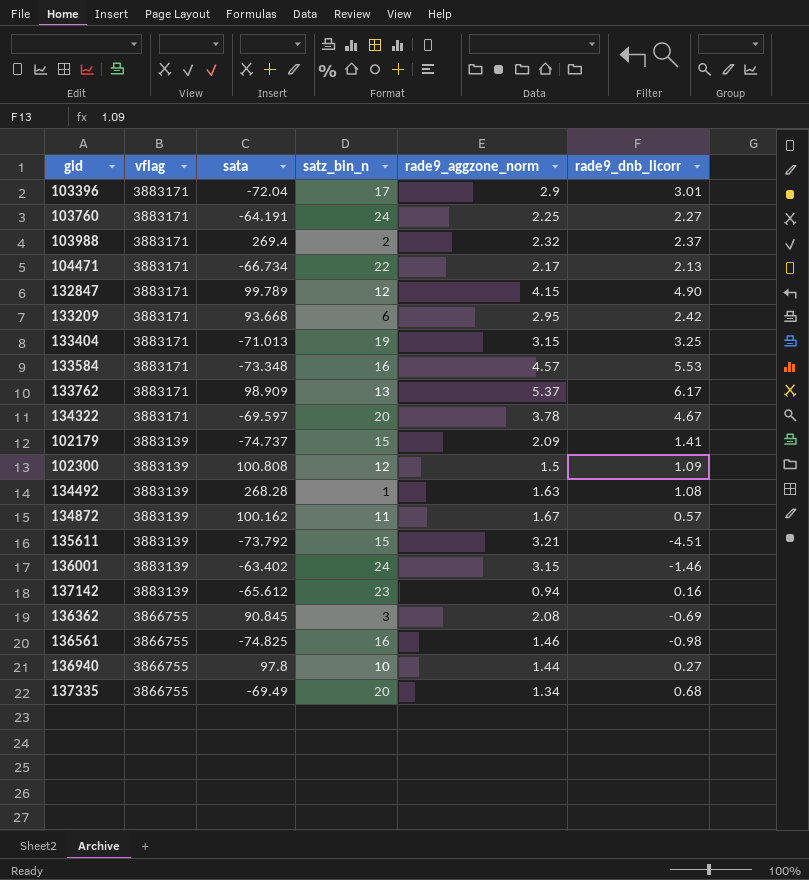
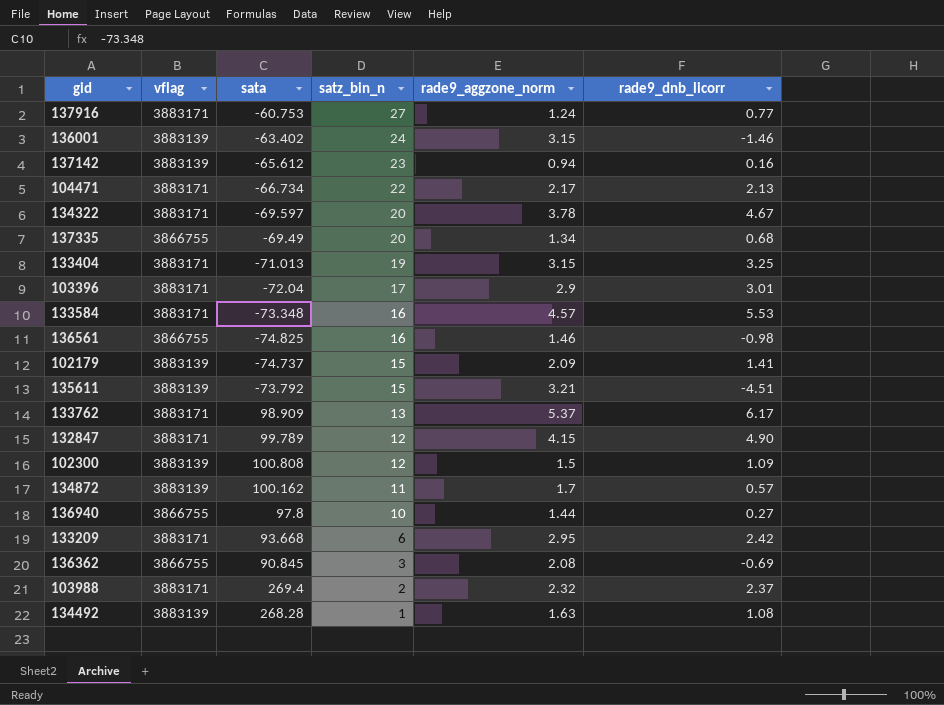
row order: vflag descending -> satz_bin_n descending
row 103760: 3883171 | -64.191 | 24 | 2.25 | 2.27 -> none
row 137916: none -> 3883171 | -60.753 | 27 | 1.24 | 0.77
134872 | rade9_aggzone_norm: 1.67 -> 1.7

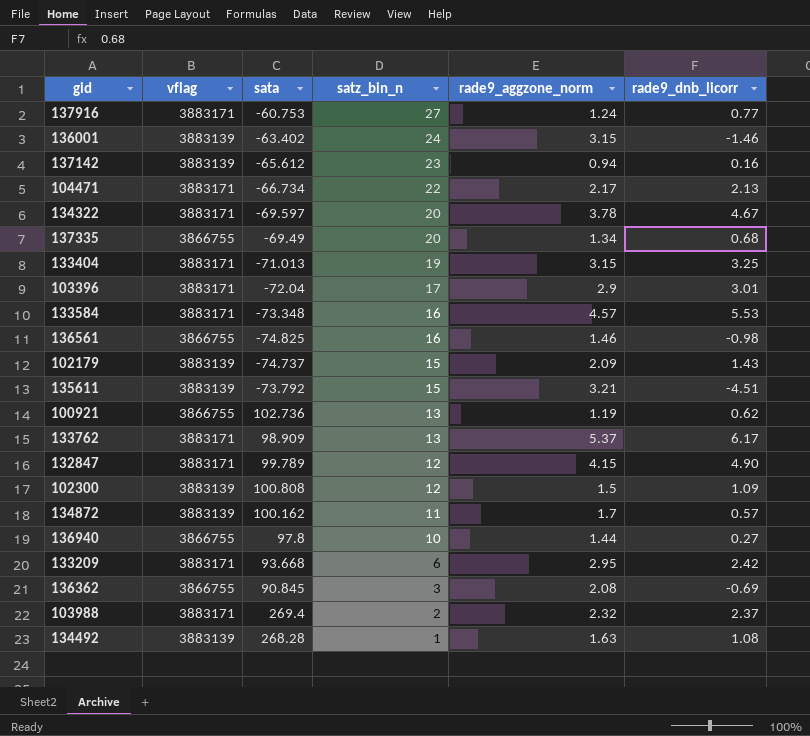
102179 | rade9_dnb_licorr: 1.41 -> 1.43
row 100921: none -> 3866755 | 102.736 | 13 | 1.19 | 0.62

